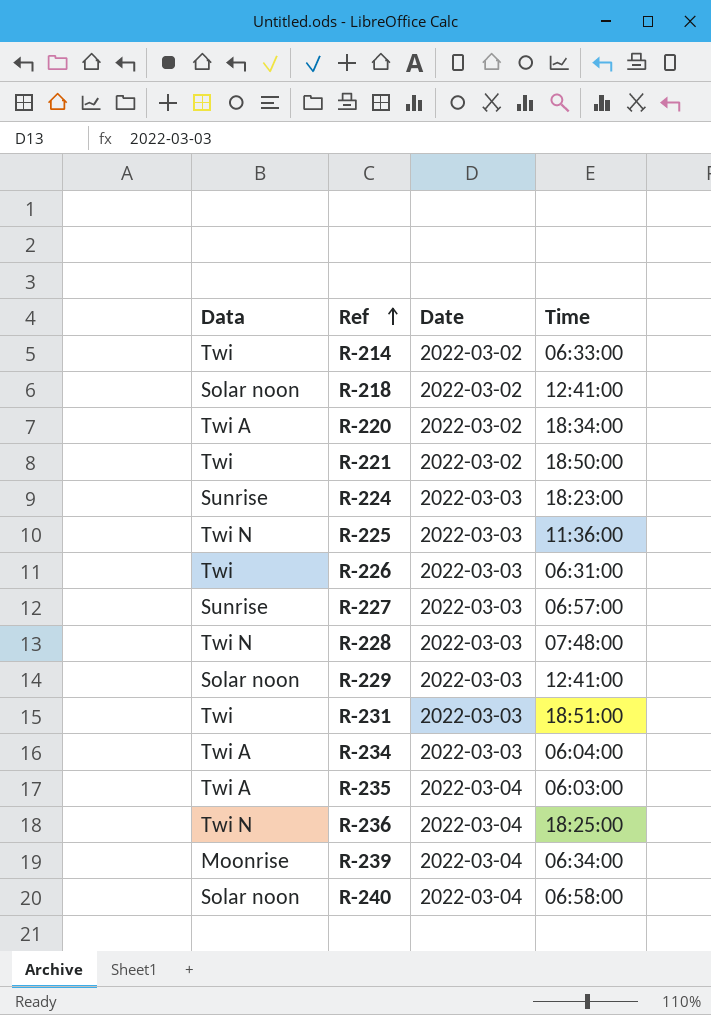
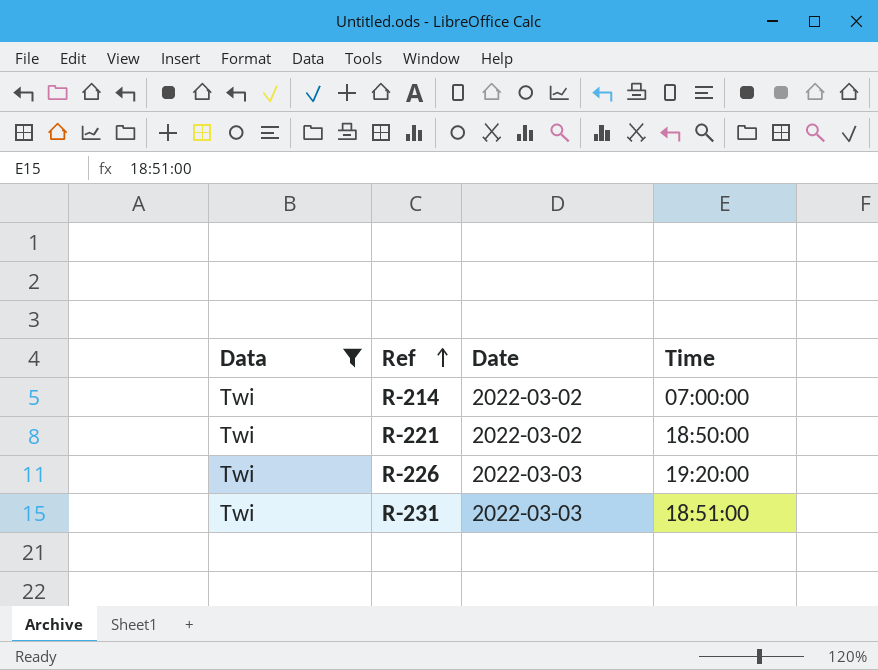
filter: none -> Data = Twi
R-214 | Time: 06:33:00 -> 07:00:00
R-226 | Time: 06:31:00 -> 19:20:00

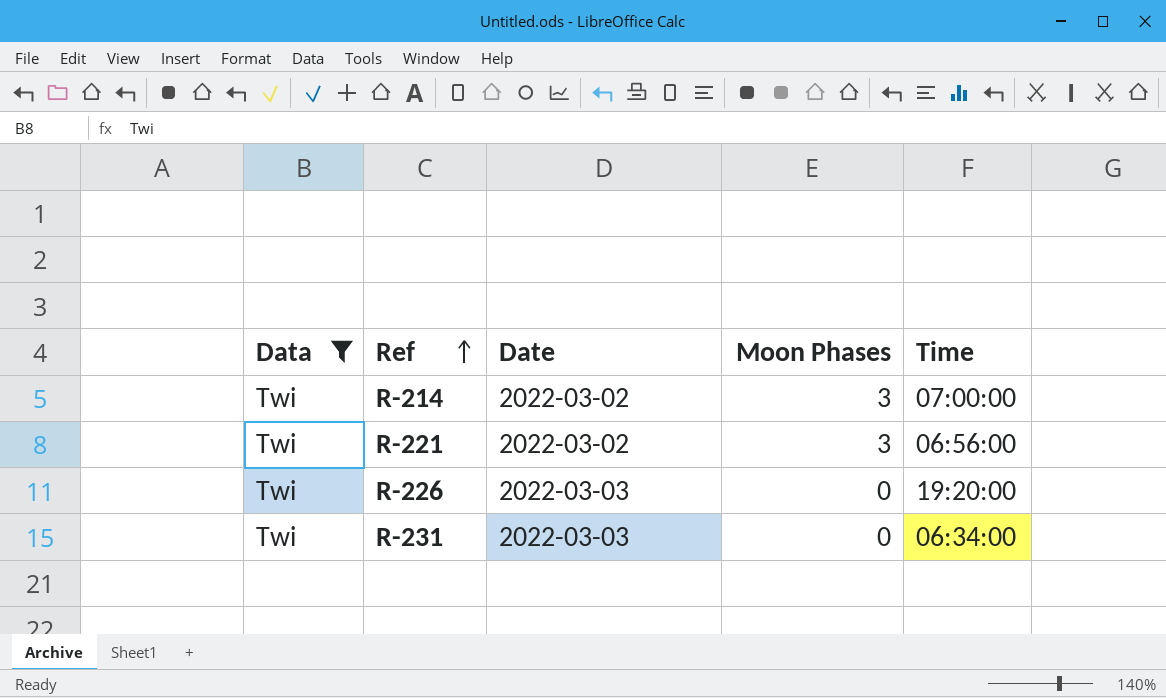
column Moon Phases | position: none -> 4
R-221 | Time: 18:50:00 -> 06:56:00
R-231 | Time: 18:51:00 -> 06:34:00

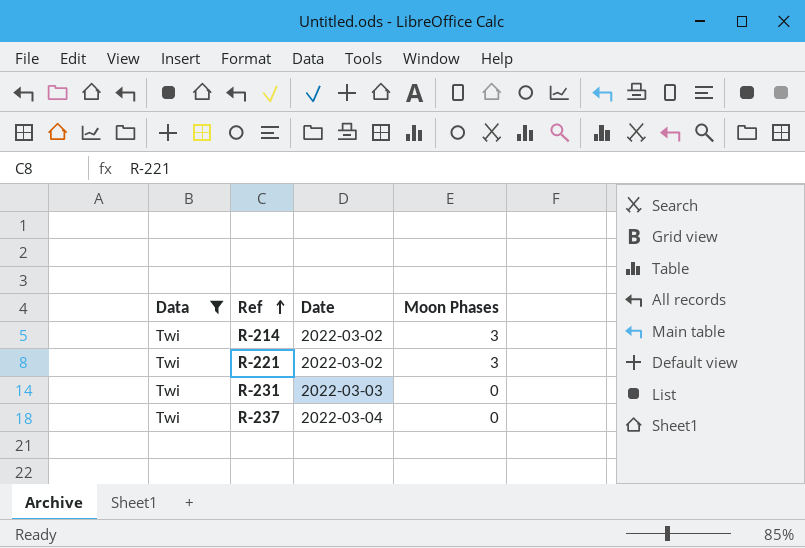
column Time | position: 5 -> none
row R-226: Twi | 2022-03-03 | 0 | 19:20:00 -> none
row R-237: none -> Twi | 2022-03-04 | 0

